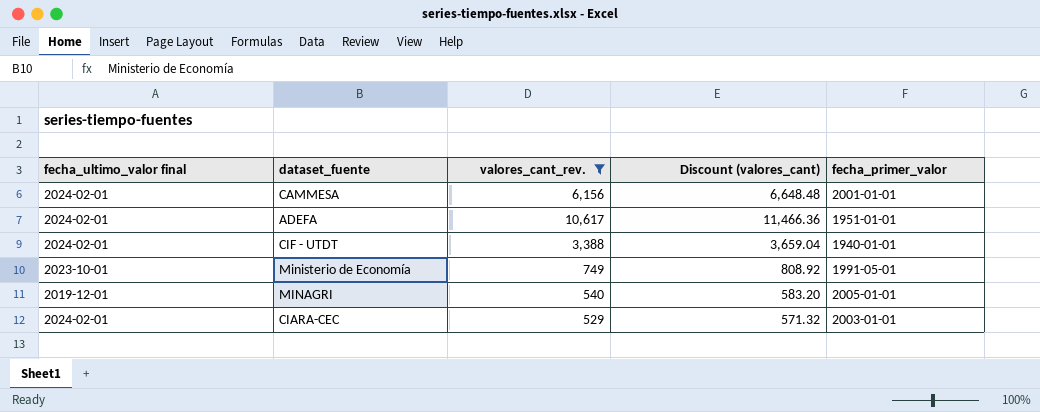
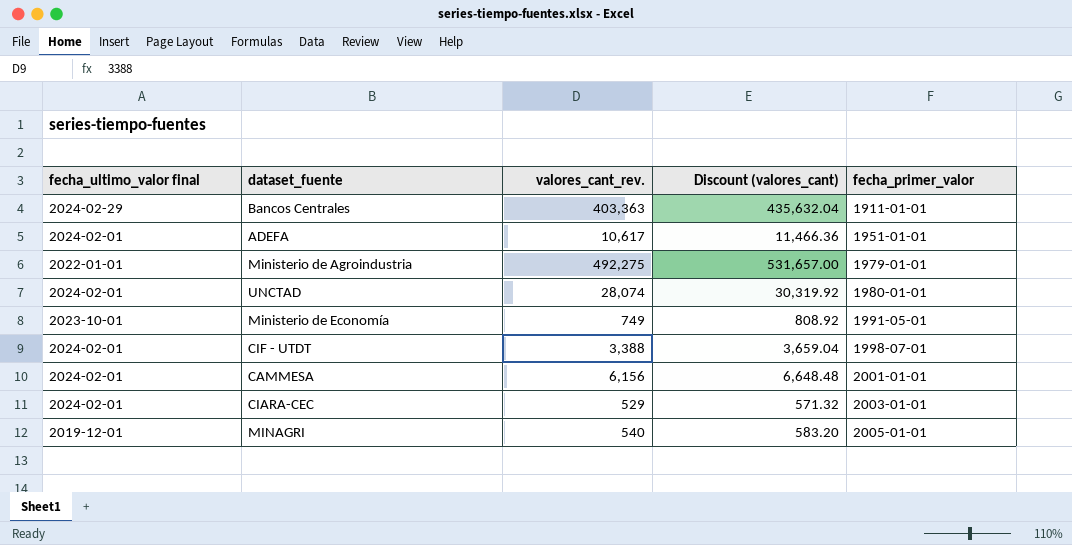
filter: valores_cant_rev. <= 10,617 -> none
row order: none -> fecha_primer_valor ascending
CIF - UTDT | fecha_primer_valor: 1940-01-01 -> 1998-07-01

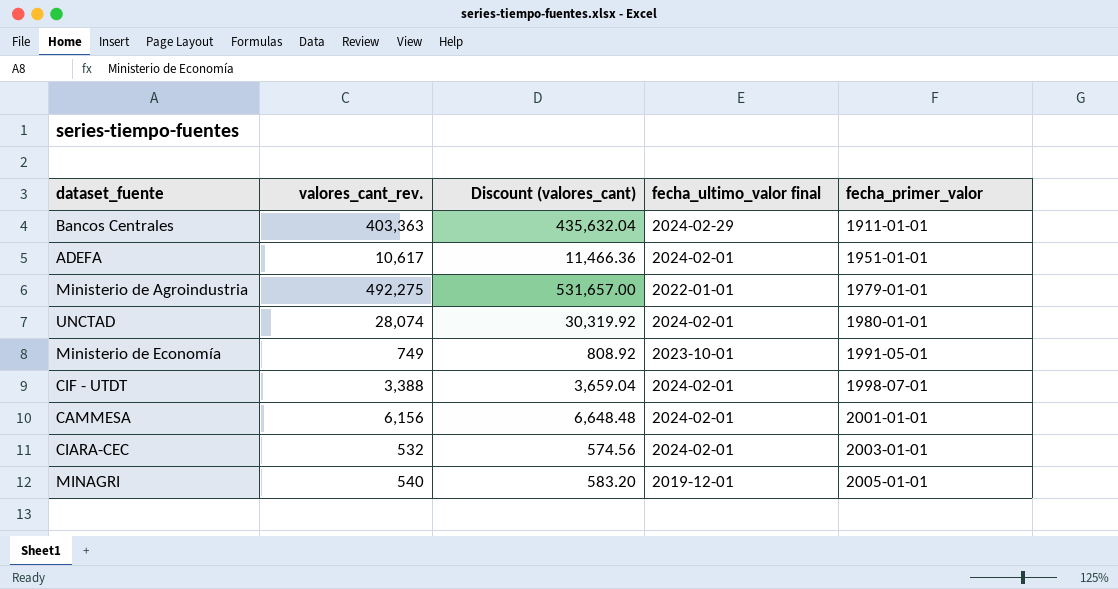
column fecha_ultimo_valor final | position: 1 -> 4
CIARA-CEC | valores_cant_rev.: 529 -> 532
CIARA-CEC | Discount (valores_cant): 571.32 -> 574.56

